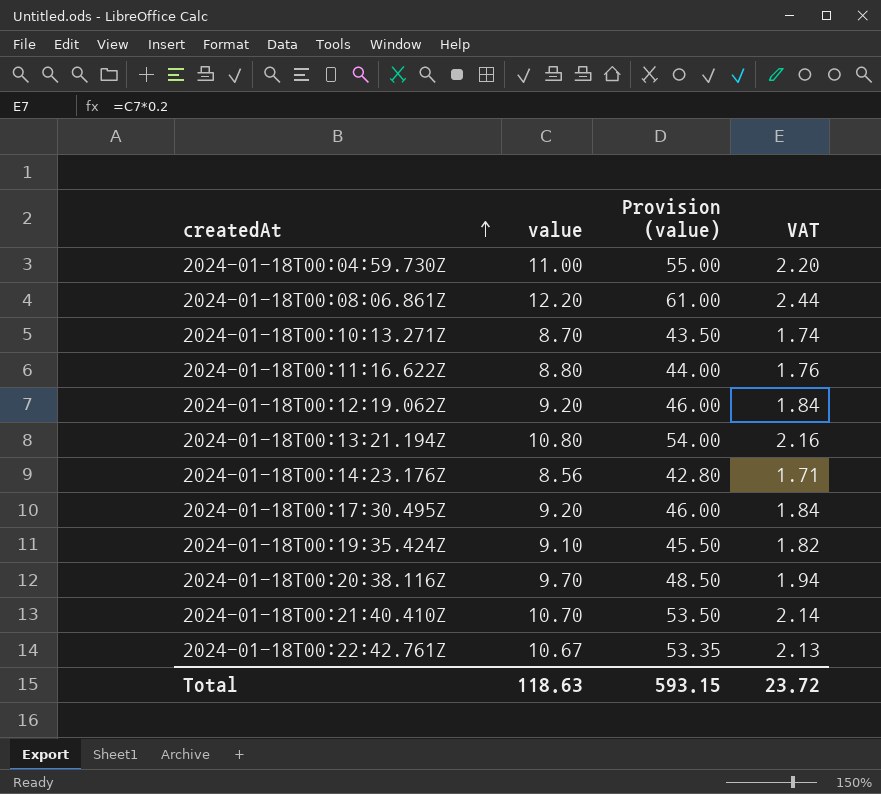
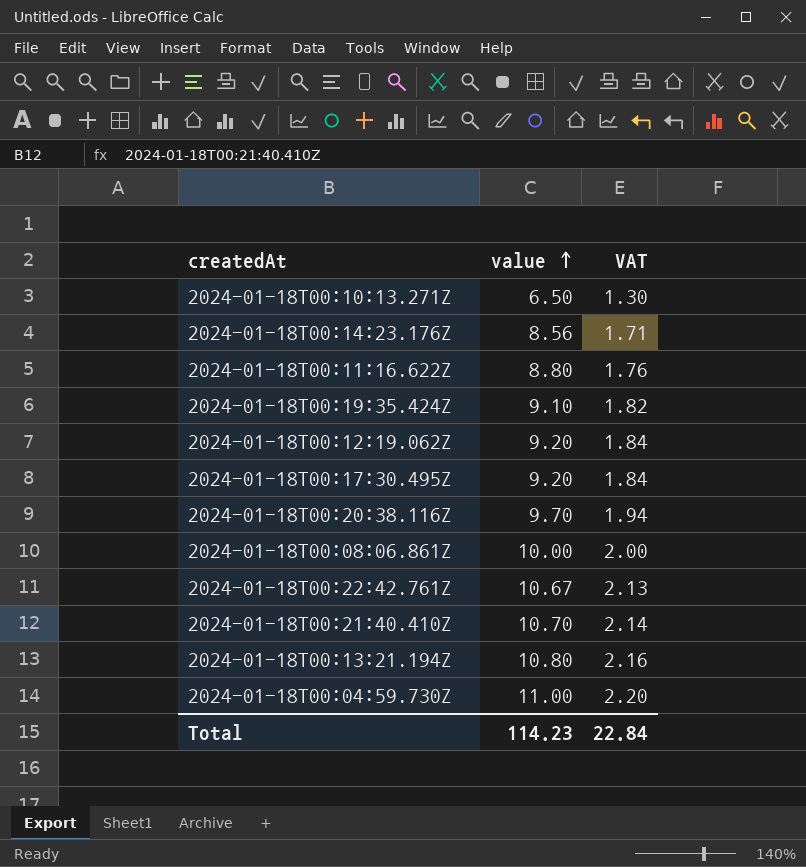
row order: createdAt ascending -> value ascending
column Provision (value) | formula: [value] * 5 -> none
2024-01-18T00:10:13.271Z | value: 8.70 -> 6.50
2024-01-18T00:10:13.271Z | VAT: 1.74 -> 1.30
2024-01-18T00:08:06.861Z | value: 12.20 -> 10.00
2024-01-18T00:08:06.861Z | VAT: 2.44 -> 2.00
Total | value: 118.63 -> 114.23
Total | VAT: 23.72 -> 22.84

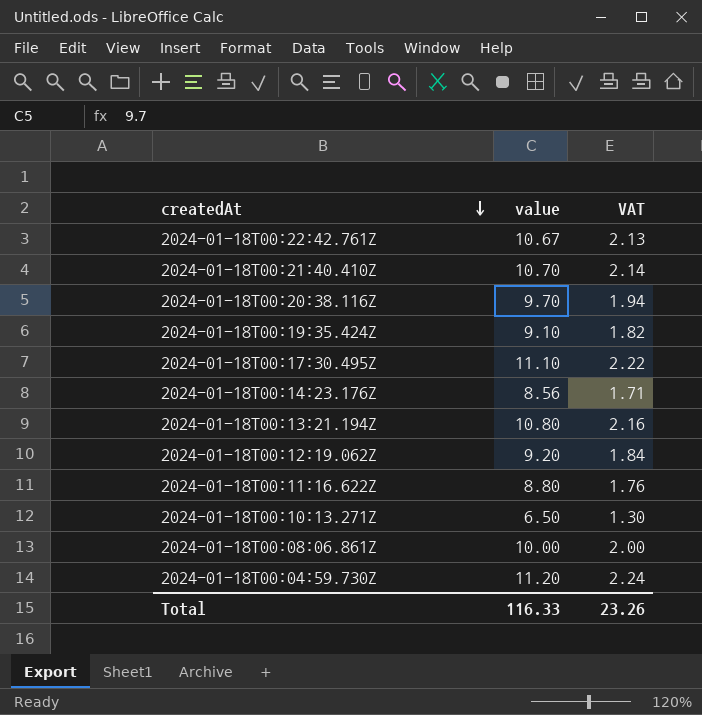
row order: value ascending -> createdAt descending
2024-01-18T00:17:30.495Z | value: 9.20 -> 11.10
2024-01-18T00:17:30.495Z | VAT: 1.84 -> 2.22
2024-01-18T00:04:59.730Z | value: 11.00 -> 11.20
2024-01-18T00:04:59.730Z | VAT: 2.20 -> 2.24
Total | value: 114.23 -> 116.33
Total | VAT: 22.84 -> 23.26

